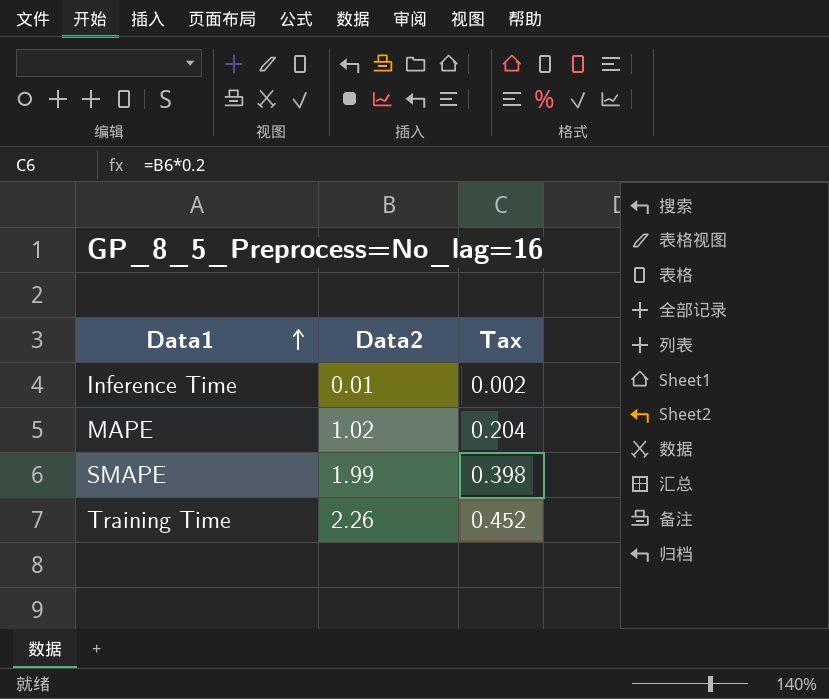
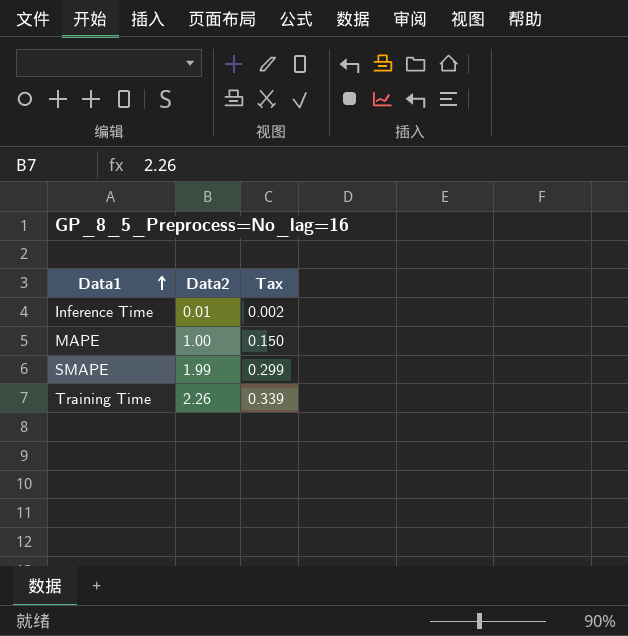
column Tax | formula: [Data2] * 0.2 -> [Data2] * 0.15
MAPE | Data2: 1.02 -> 1.00

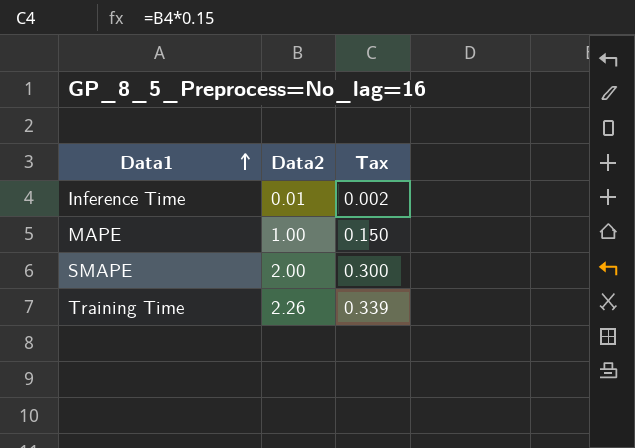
SMAPE | Data2: 1.99 -> 2.00
SMAPE | Tax: 0.299 -> 0.300

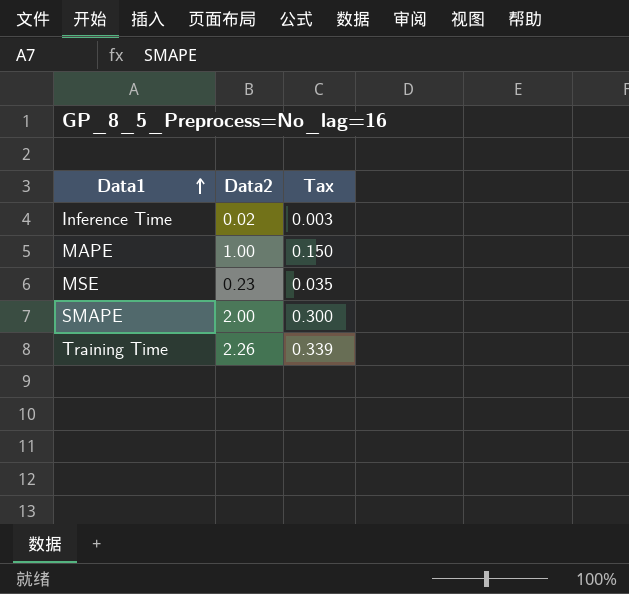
Inference Time | Data2: 0.01 -> 0.02
Inference Time | Tax: 0.002 -> 0.003
row MSE: none -> 0.23 | 0.035

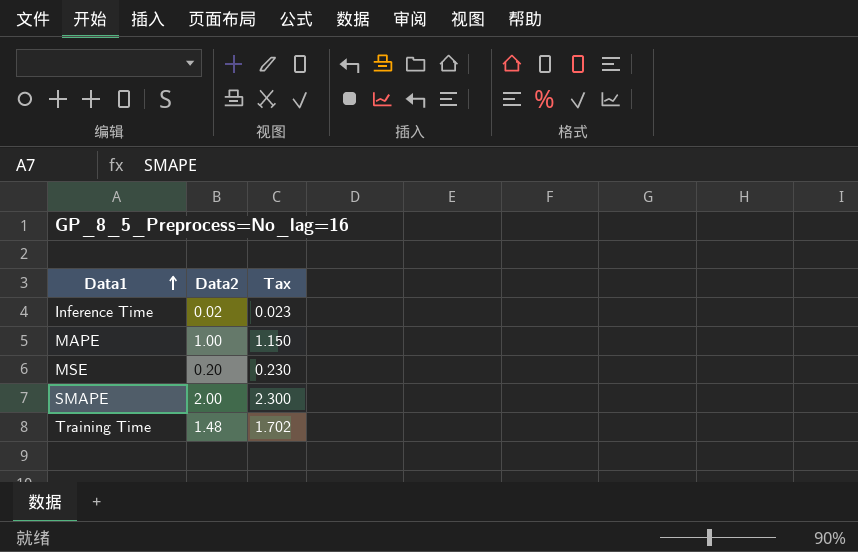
column Tax | formula: [Data2] * 0.15 -> [Data2] * 1.15
MSE | Data2: 0.23 -> 0.20
Training Time | Data2: 2.26 -> 1.48

